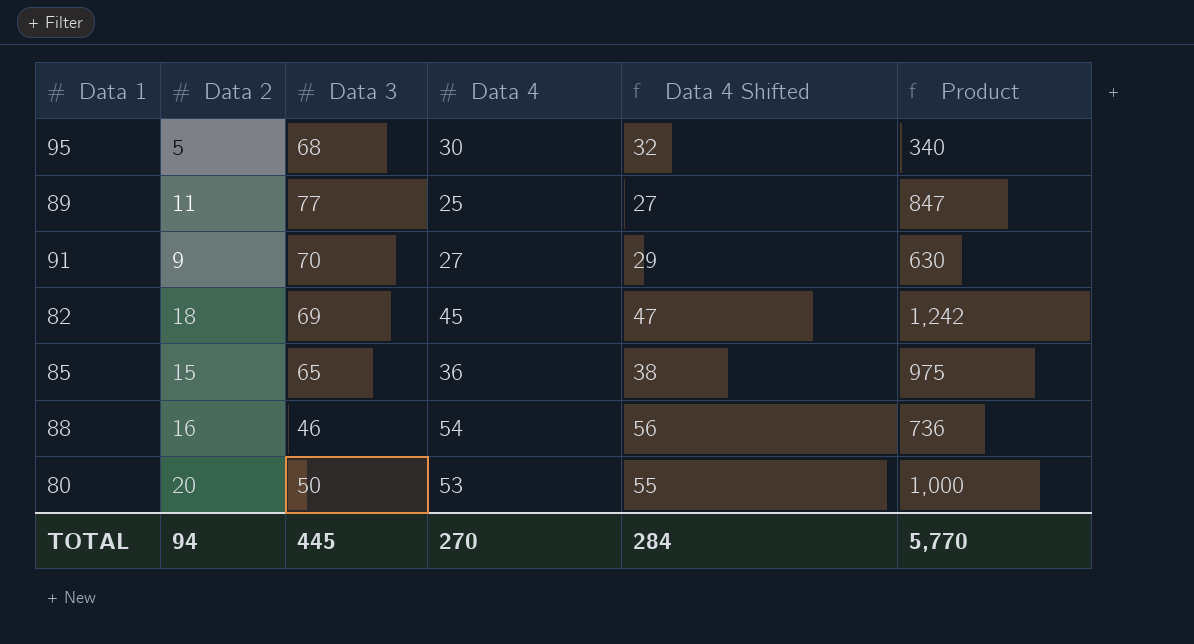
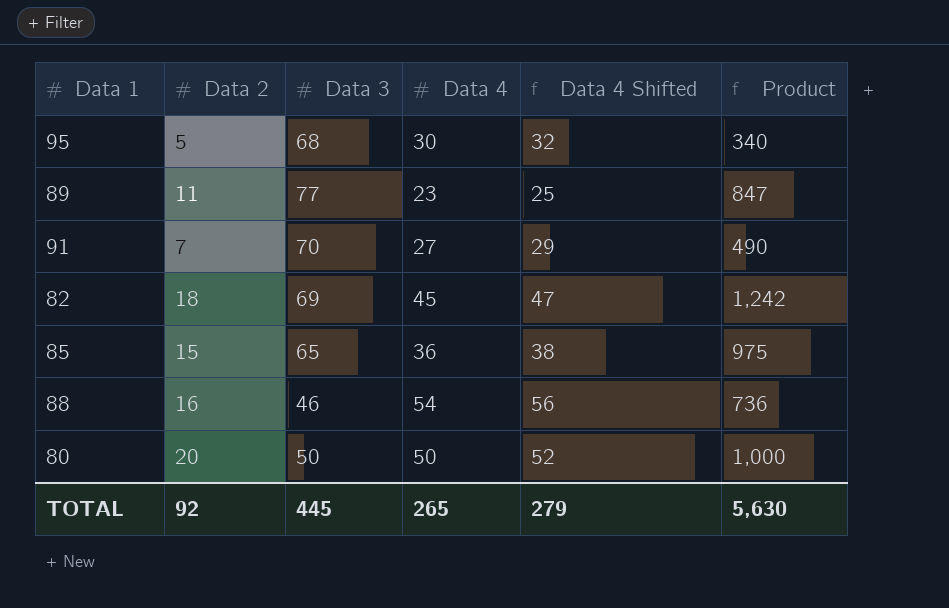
89 | Data 4: 25 -> 23
89 | Data 4 Shifted: 27 -> 25
91 | Data 2: 9 -> 7
91 | Product: 630 -> 490
80 | Data 4: 53 -> 50
80 | Data 4 Shifted: 55 -> 52
TOTAL | Data 2: 94 -> 92
TOTAL | Data 4: 270 -> 265
TOTAL | Data 4 Shifted: 284 -> 279
TOTAL | Product: 5,770 -> 5,630

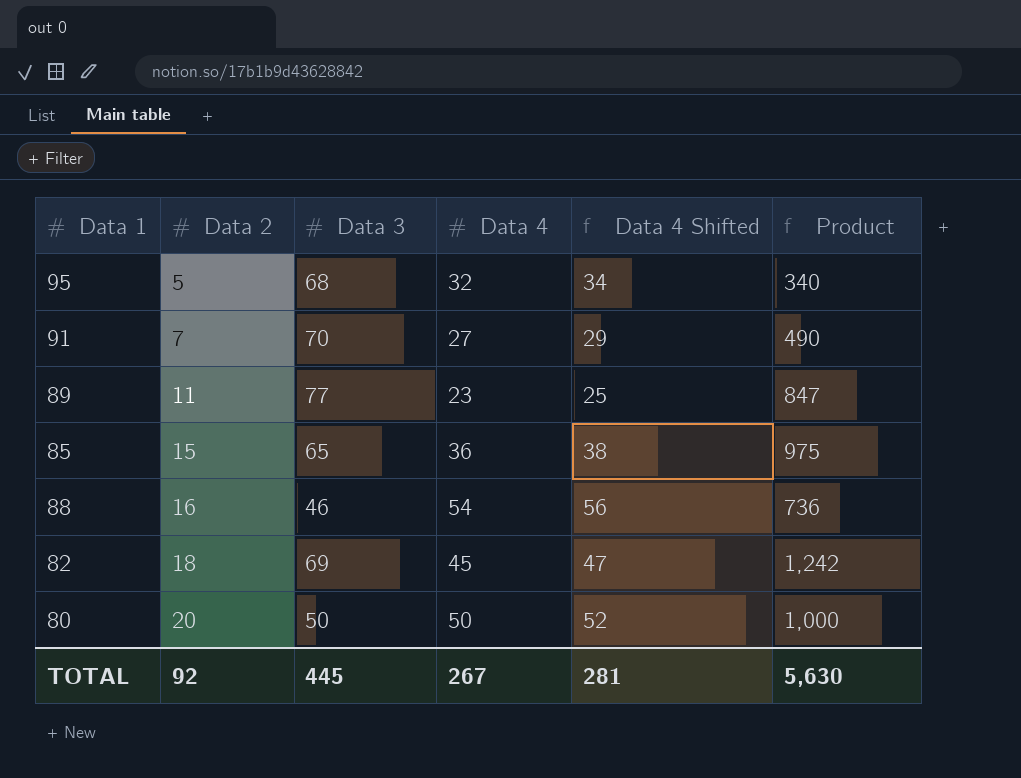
row order: none -> Data 2 ascending
95 | Data 4: 30 -> 32
95 | Data 4 Shifted: 32 -> 34
TOTAL | Data 4: 265 -> 267
TOTAL | Data 4 Shifted: 279 -> 281

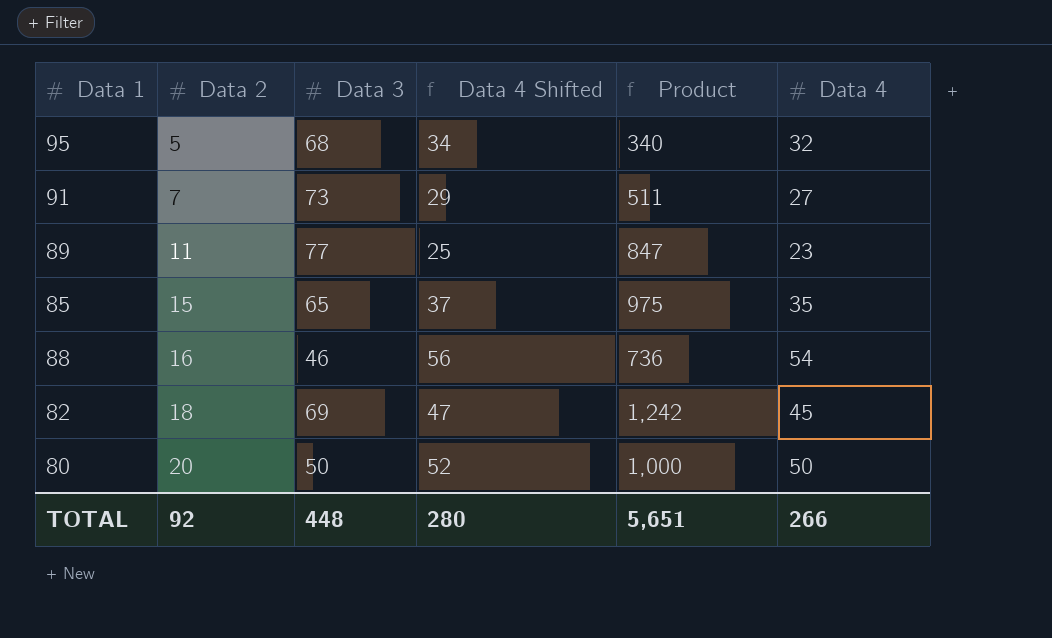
column Data 4 | position: 4 -> 6
91 | Data 3: 70 -> 73
91 | Product: 490 -> 511
85 | Data 4 Shifted: 38 -> 37
85 | Data 4: 36 -> 35
TOTAL | Data 3: 445 -> 448
TOTAL | Data 4 Shifted: 281 -> 280
TOTAL | Product: 5,630 -> 5,651
TOTAL | Data 4: 267 -> 266

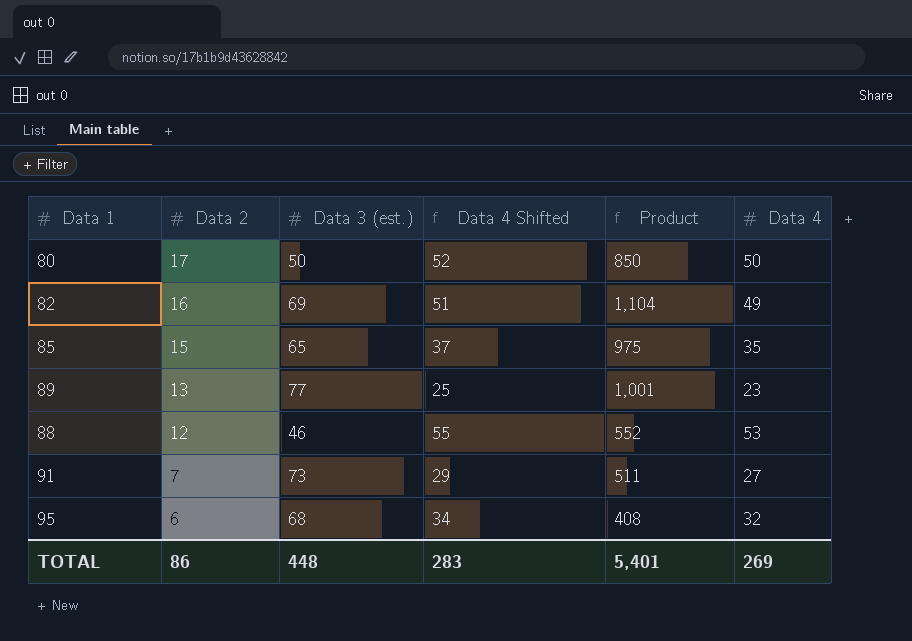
row order: Data 2 ascending -> Data 2 descending
column name: Data 3 -> Data 3 (est.)
80 | Data 2: 20 -> 17
80 | Product: 1,000 -> 850
82 | Data 2: 18 -> 16
82 | Data 4 Shifted: 47 -> 51
82 | Product: 1,242 -> 1,104
82 | Data 4: 45 -> 49
89 | Data 2: 11 -> 13
89 | Product: 847 -> 1,001
88 | Data 2: 16 -> 12
88 | Data 4 Shifted: 56 -> 55
88 | Product: 736 -> 552
88 | Data 4: 54 -> 53
95 | Data 2: 5 -> 6
95 | Product: 340 -> 408
TOTAL | Data 2: 92 -> 86
TOTAL | Data 4 Shifted: 280 -> 283
TOTAL | Product: 5,651 -> 5,401
TOTAL | Data 4: 266 -> 269

